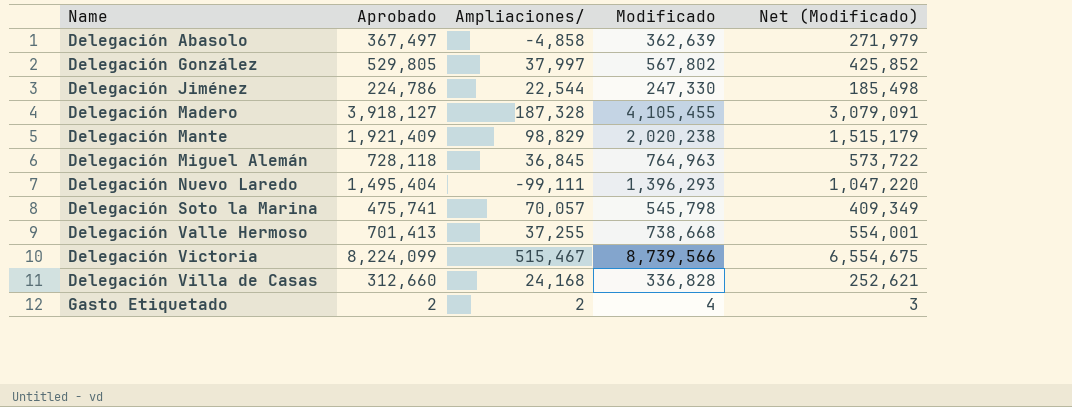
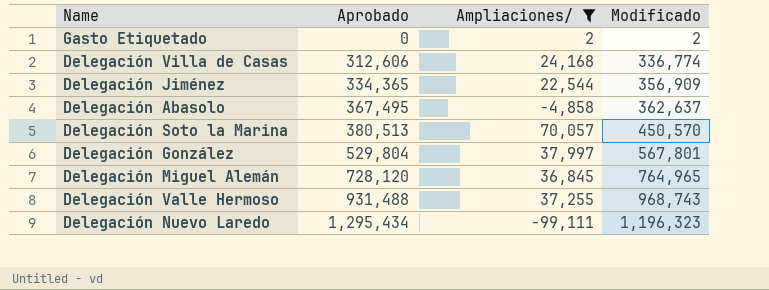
filter: none -> Ampliaciones/ <= 70,057
row order: Name ascending -> Aprobado ascending
column Net (Modificado) | formula: [Modificado] * 0.75 -> none
Gasto Etiquetado | Aprobado: 2 -> 0
Gasto Etiquetado | Modificado: 4 -> 2
Delegación Villa de Casas | Aprobado: 312,660 -> 312,606
Delegación Villa de Casas | Modificado: 336,828 -> 336,774
Delegación Jiménez | Aprobado: 224,786 -> 334,365
Delegación Jiménez | Modificado: 247,330 -> 356,909
Delegación Abasolo | Aprobado: 367,497 -> 367,495
Delegación Abasolo | Modificado: 362,639 -> 362,637
Delegación Soto la Marina | Aprobado: 475,741 -> 380,513
Delegación Soto la Marina | Modificado: 545,798 -> 450,570
Delegación González | Aprobado: 529,805 -> 529,804
Delegación González | Modificado: 567,802 -> 567,801
Delegación Miguel Alemán | Aprobado: 728,118 -> 728,120
Delegación Miguel Alemán | Modificado: 764,963 -> 764,965
Delegación Valle Hermoso | Aprobado: 701,413 -> 931,488
Delegación Valle Hermoso | Modificado: 738,668 -> 968,743
Delegación Nuevo Laredo | Aprobado: 1,495,404 -> 1,295,434
Delegación Nuevo Laredo | Modificado: 1,396,293 -> 1,196,323

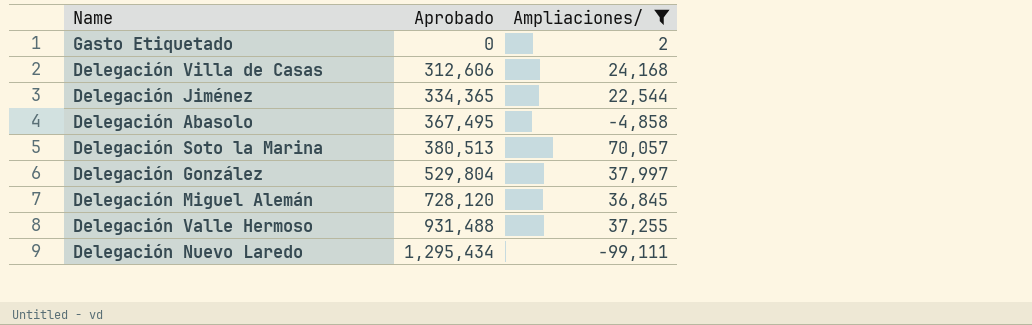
column Modificado | formula: [Aprobado] + [Ampliaciones/] -> none

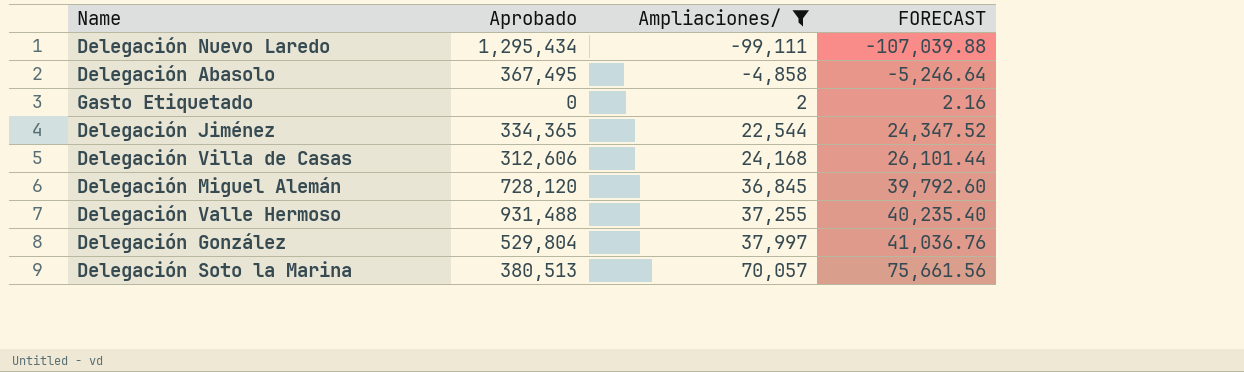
row order: Aprobado ascending -> Ampliaciones/ ascending
column FORECAST | formula: none -> [Ampliaciones/] * 1.08

